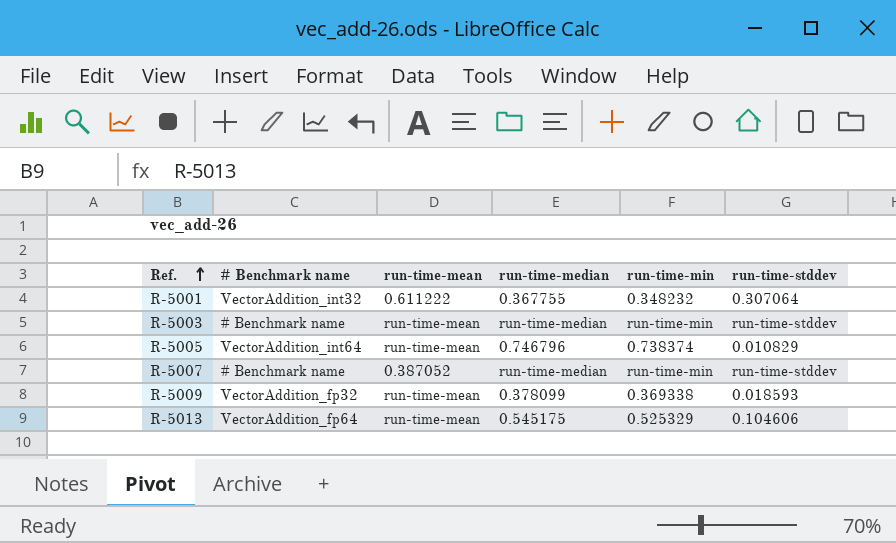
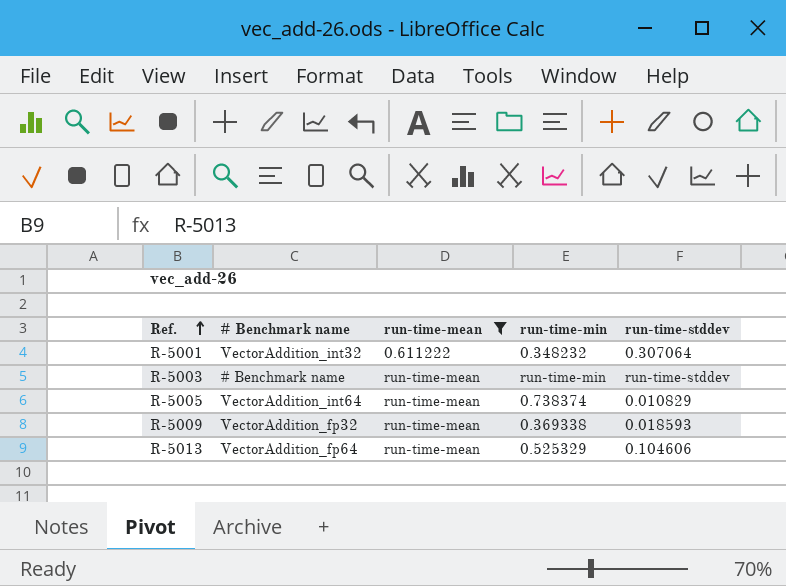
filter: none -> run-time-mean != 0.387052
column run-time-median | position: 4 -> none

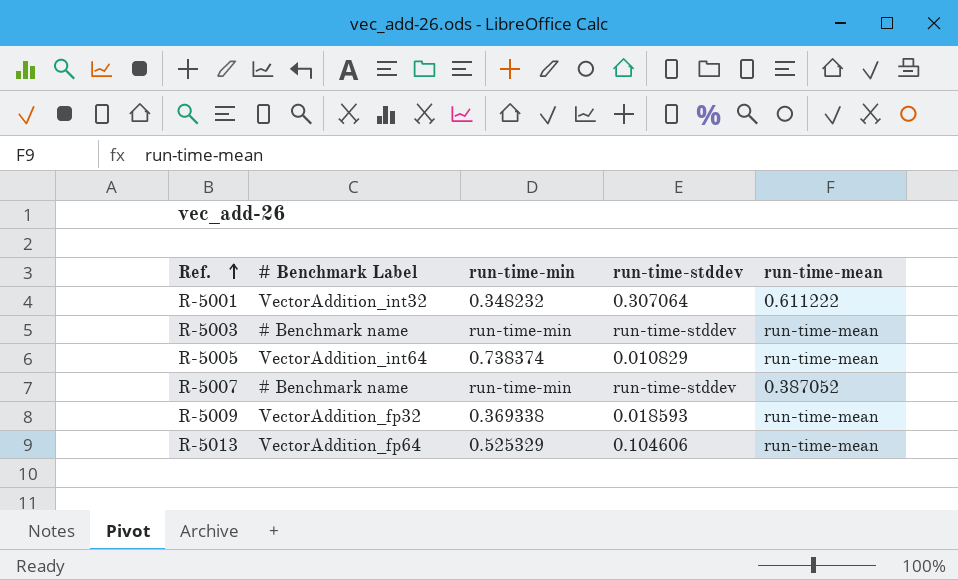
filter: run-time-mean != 0.387052 -> none
column name: # Benchmark name -> # Benchmark Label
column run-time-mean | position: 3 -> 5

